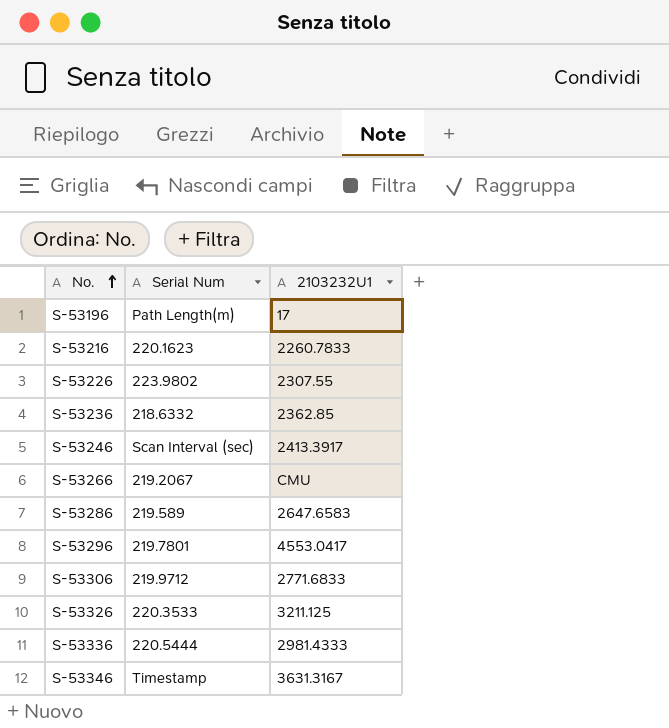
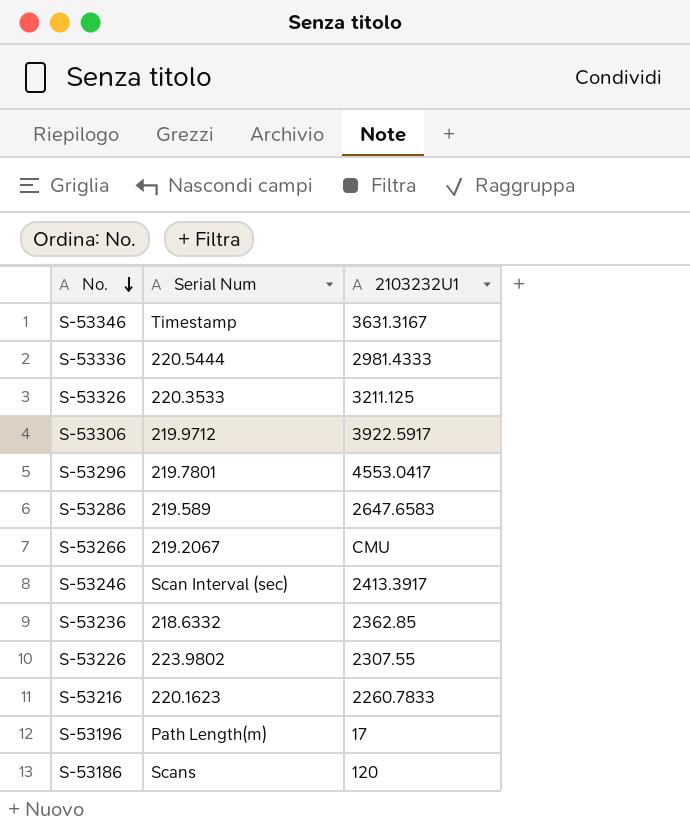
row order: No. ascending -> No. descending
S-53306 | 2103232U1: 2771.6833 -> 3922.5917
row S-53186: none -> Scans | 120

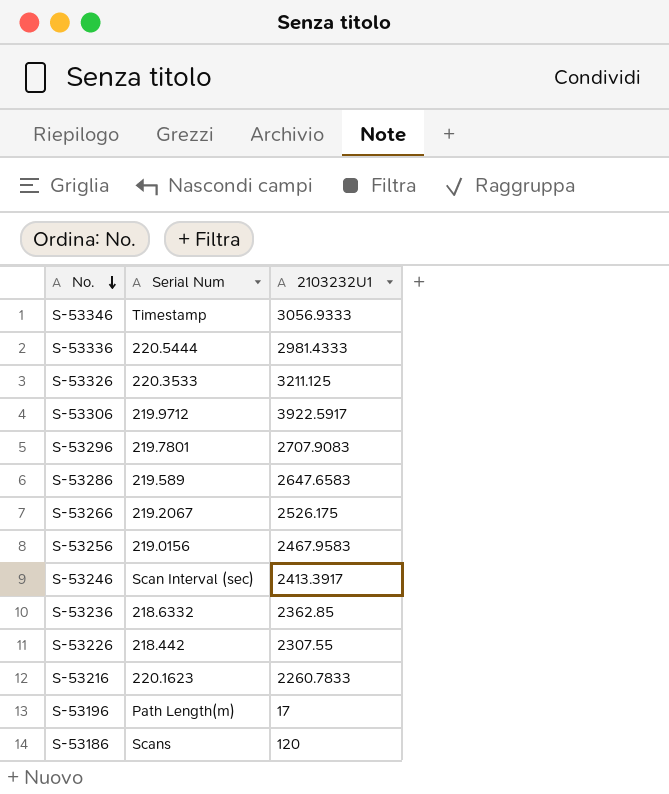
S-53346 | 2103232U1: 3631.3167 -> 3056.9333
S-53296 | 2103232U1: 4553.0417 -> 2707.9083
S-53266 | 2103232U1: CMU -> 2526.175
row S-53256: none -> 219.0156 | 2467.9583
S-53226 | Serial Num: 223.9802 -> 218.442

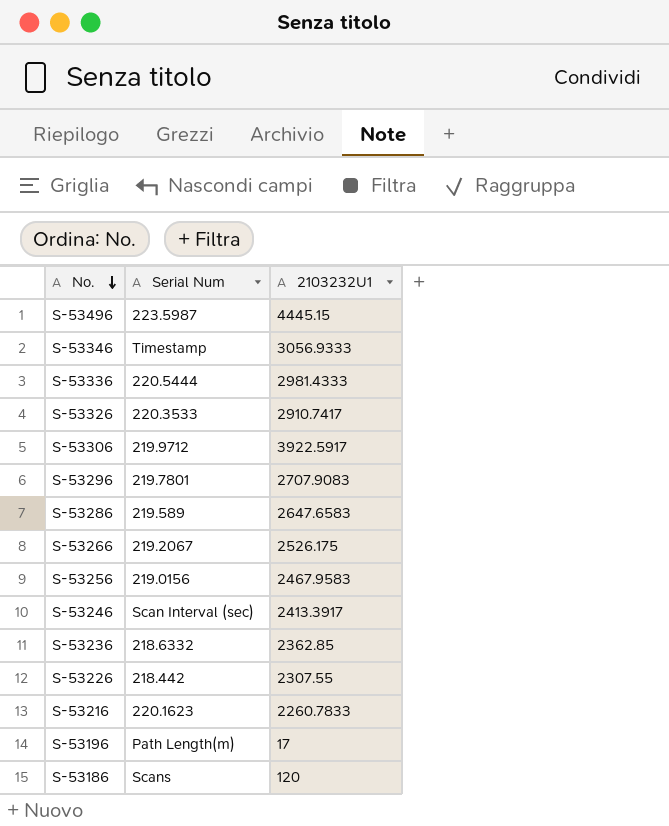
row S-53496: none -> 223.5987 | 4445.15
S-53326 | 2103232U1: 3211.125 -> 2910.7417

